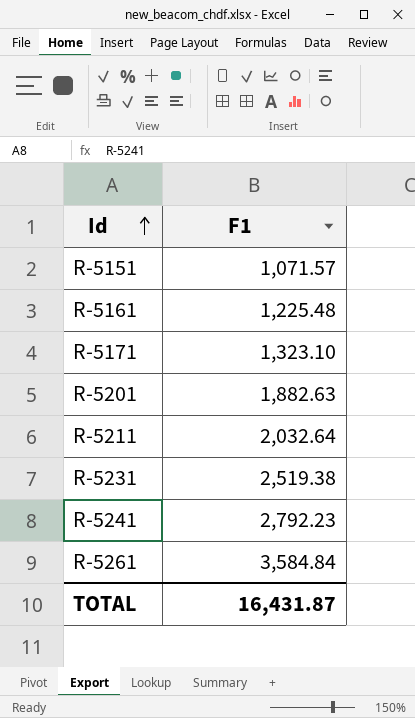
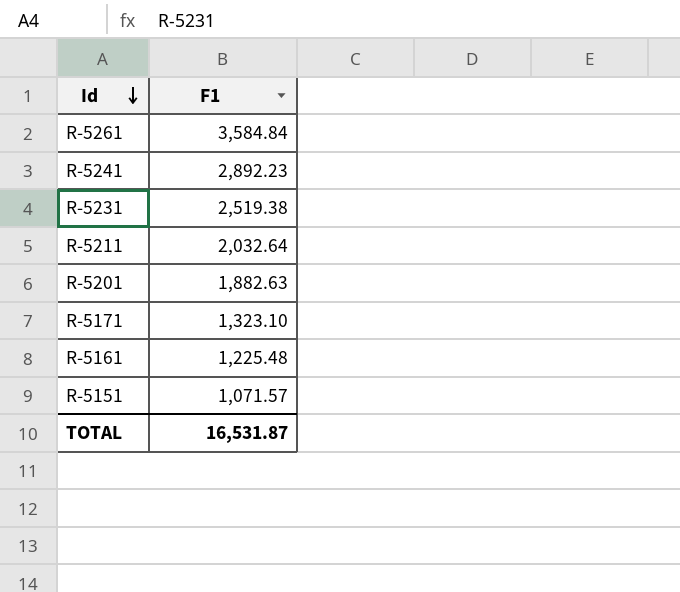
row order: Id ascending -> Id descending
R-5241 | F1: 2,792.23 -> 2,892.23
TOTAL | F1: 16,431.87 -> 16,531.87

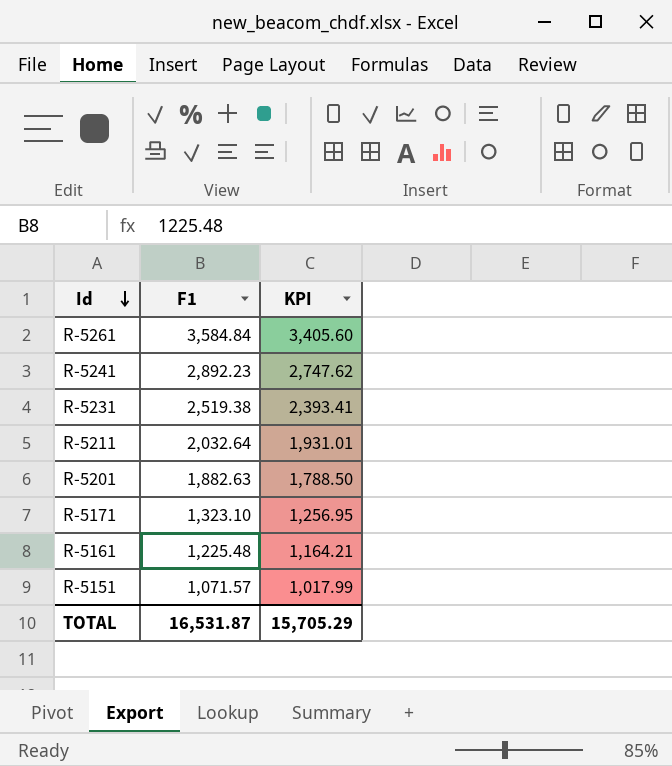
column KPI | formula: none -> [F1] * 0.95

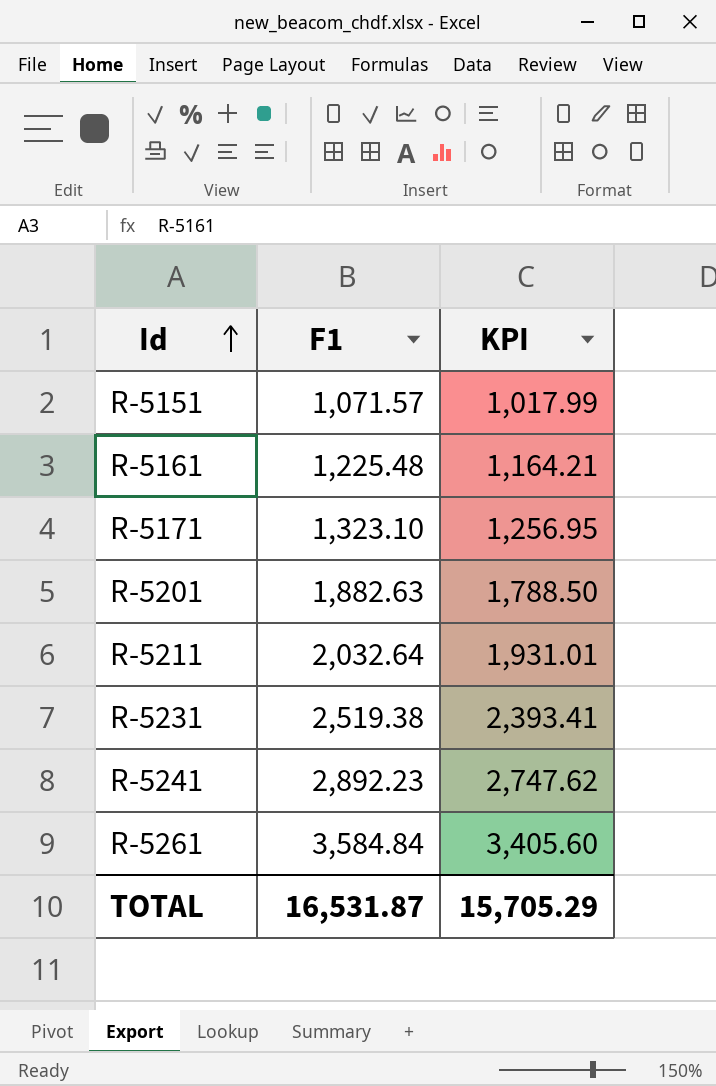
row order: Id descending -> Id ascending

